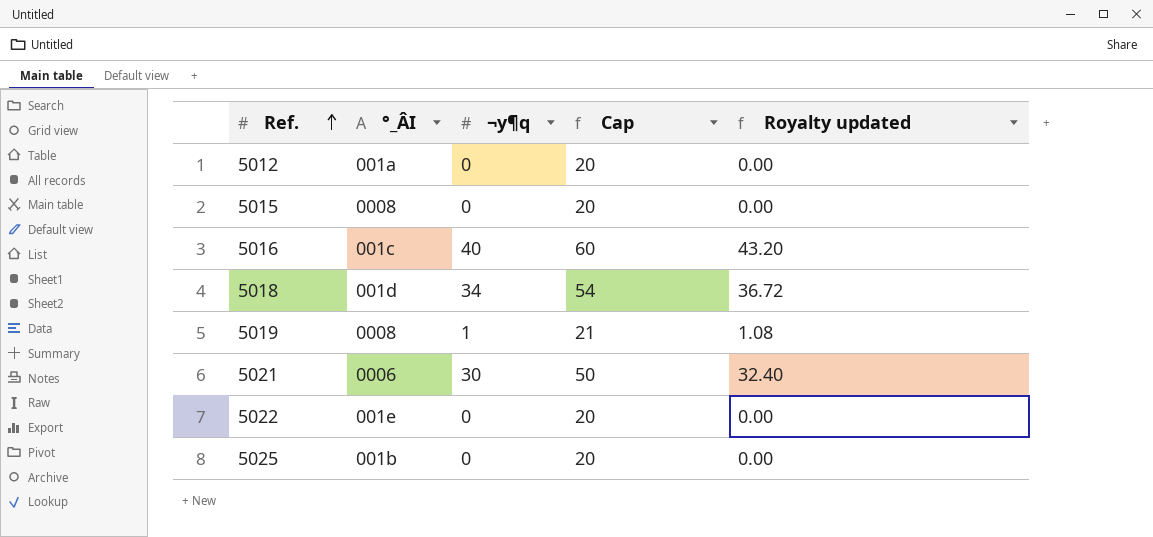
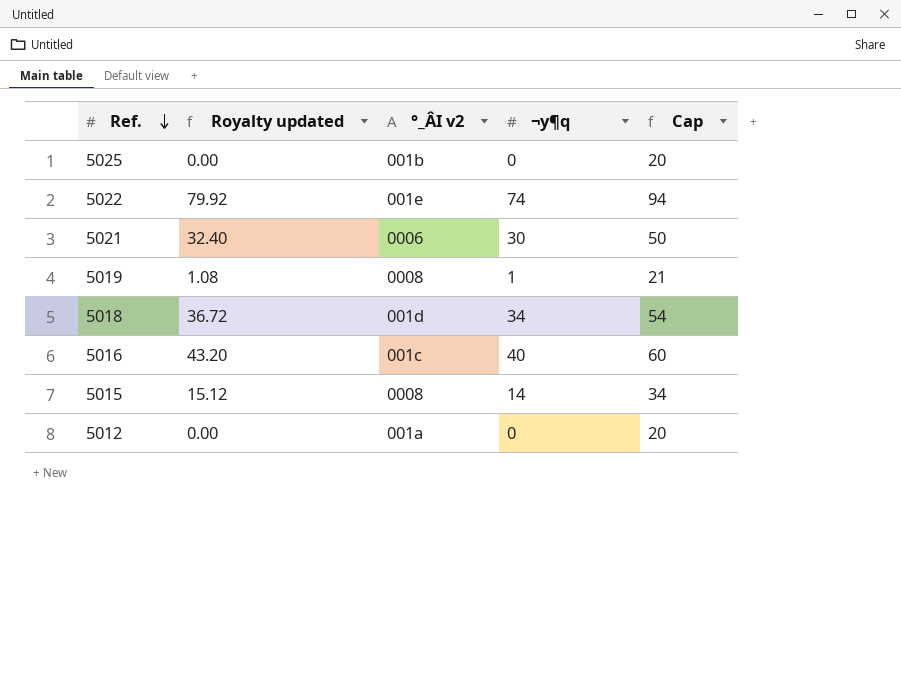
row order: Ref. ascending -> Ref. descending
column Royalty updated | position: 5 -> 2
column name: °_ÂI -> °_ÂI v2
5022 | Royalty updated: 0.00 -> 79.92
5022 | ¬y¶q: 0 -> 74
5022 | Cap: 20 -> 94
5015 | Royalty updated: 0.00 -> 15.12
5015 | ¬y¶q: 0 -> 14
5015 | Cap: 20 -> 34

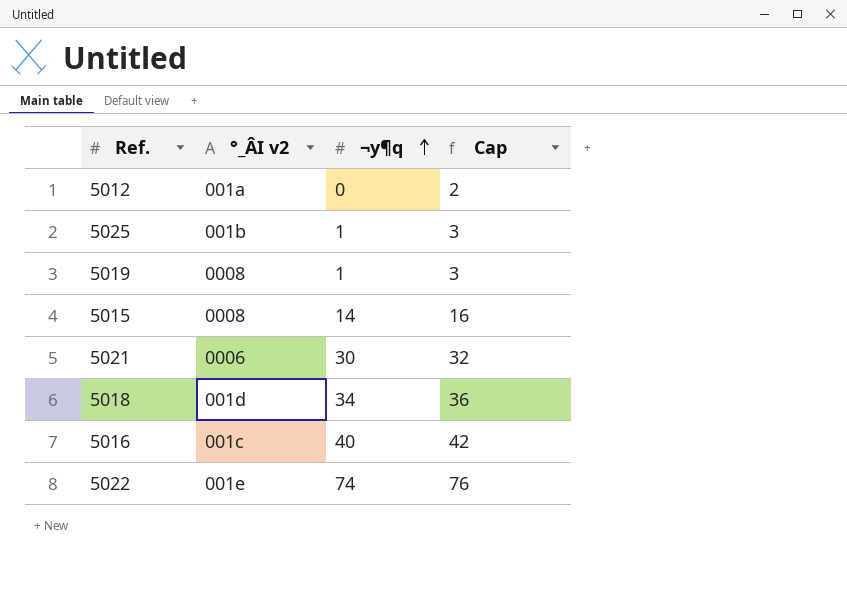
row order: Ref. descending -> ¬y¶q ascending
column Royalty updated | formula: [¬y¶q] * 1.08 -> none
column Cap | formula: [¬y¶q] + 20 -> [¬y¶q] + 2
5025 | ¬y¶q: 0 -> 1

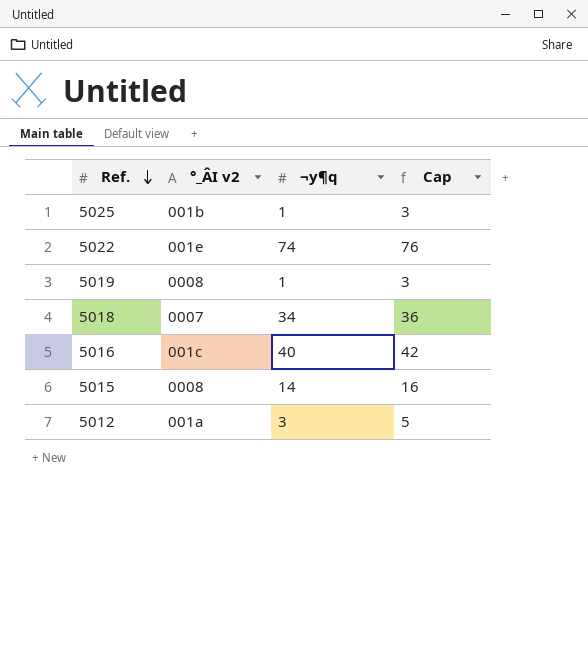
row order: ¬y¶q ascending -> Ref. descending
row 5021: 0006 | 30 | 32 -> none
5018 | °_ÂI v2: 001d -> 0007
5012 | ¬y¶q: 0 -> 3
5012 | Cap: 2 -> 5

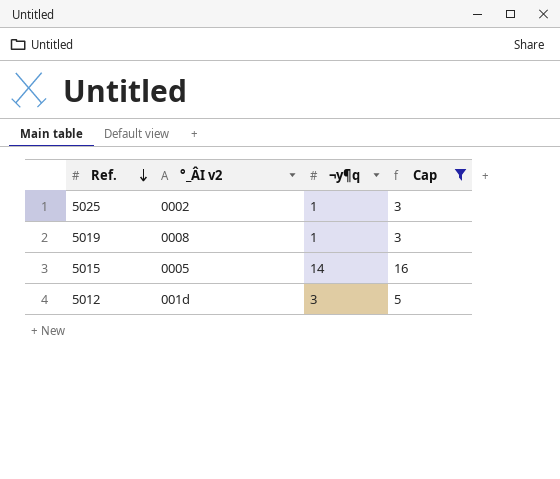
filter: none -> Cap <= 16
5025 | °_ÂI v2: 001b -> 0002
5015 | °_ÂI v2: 0008 -> 0005
5012 | °_ÂI v2: 001a -> 001d

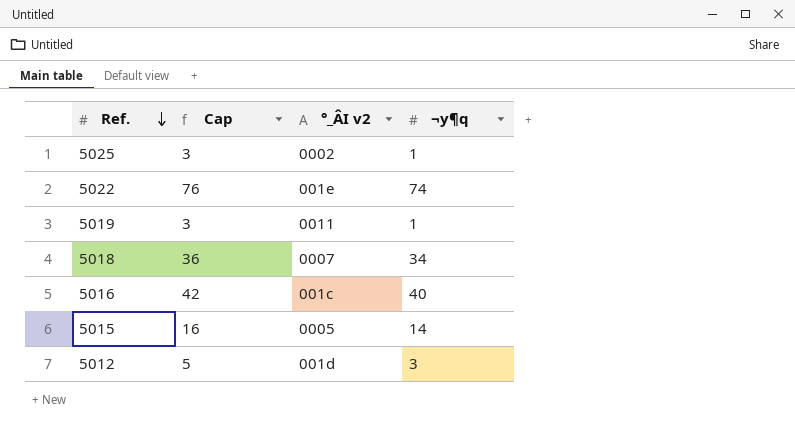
filter: Cap <= 16 -> none
column Cap | position: 4 -> 2
5019 | °_ÂI v2: 0008 -> 0011

